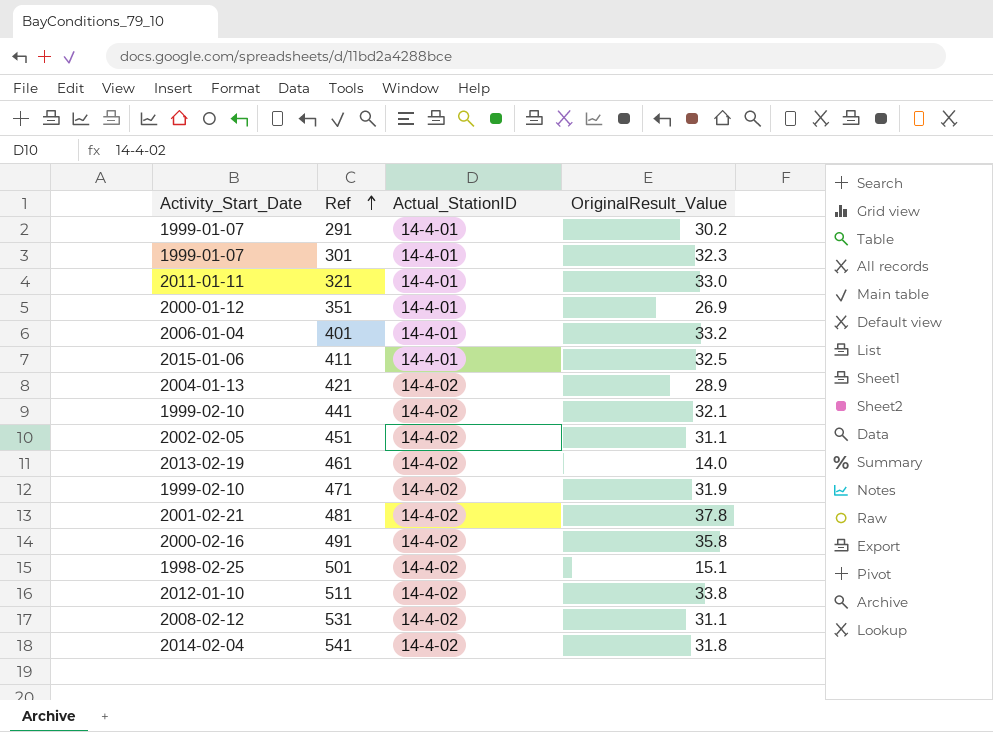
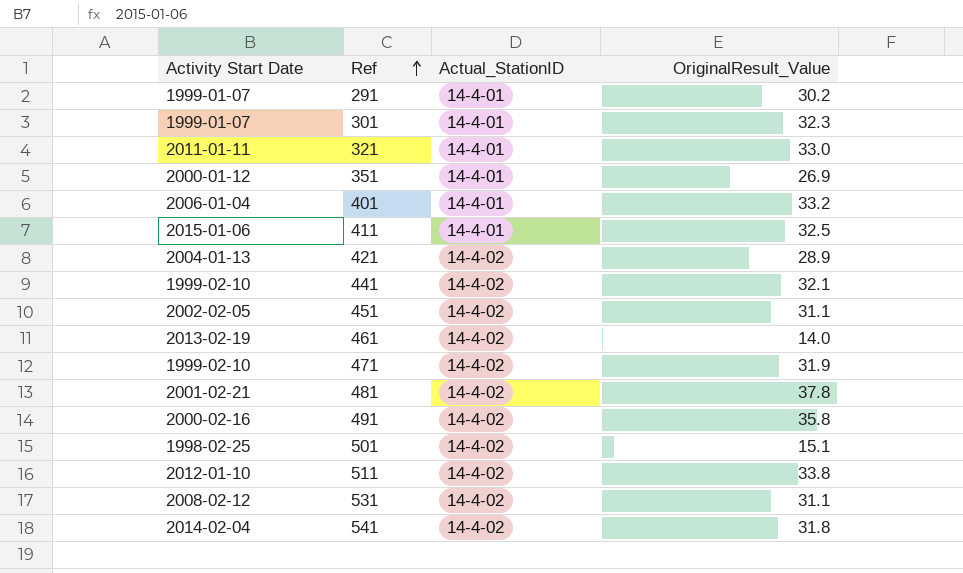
column name: Activity_Start_Date -> Activity Start Date

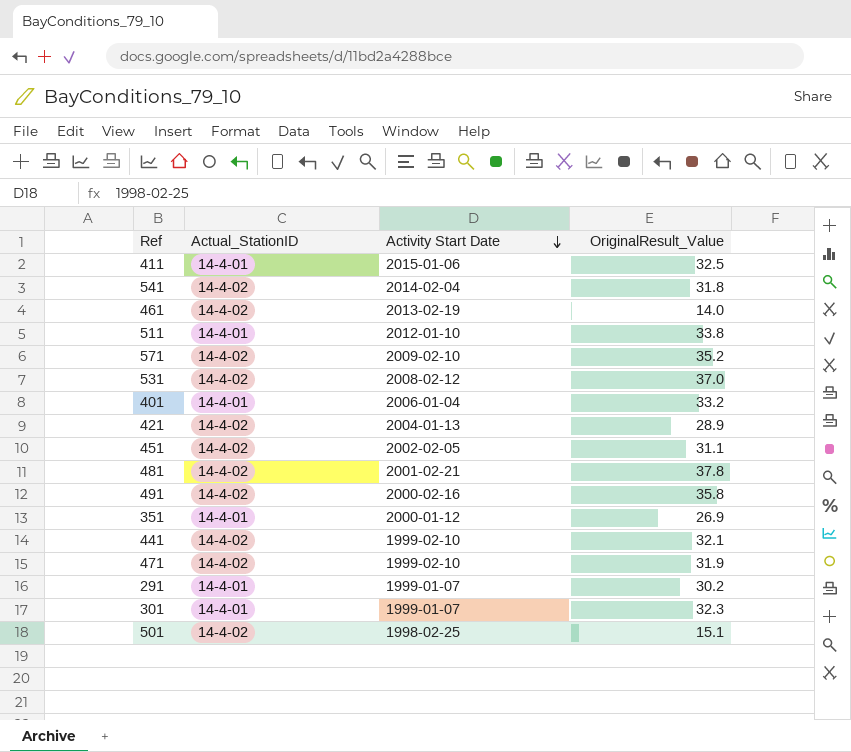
row order: Ref ascending -> Activity Start Date descending
column Activity Start Date | position: 1 -> 3
row 321: 2011-01-11 | 14-4-01 | 33.0 -> none
511 | Actual_StationID: 14-4-02 -> 14-4-01
row 571: none -> 14-4-02 | 2009-02-10 | 35.2
531 | OriginalResult_Value: 31.1 -> 37.0

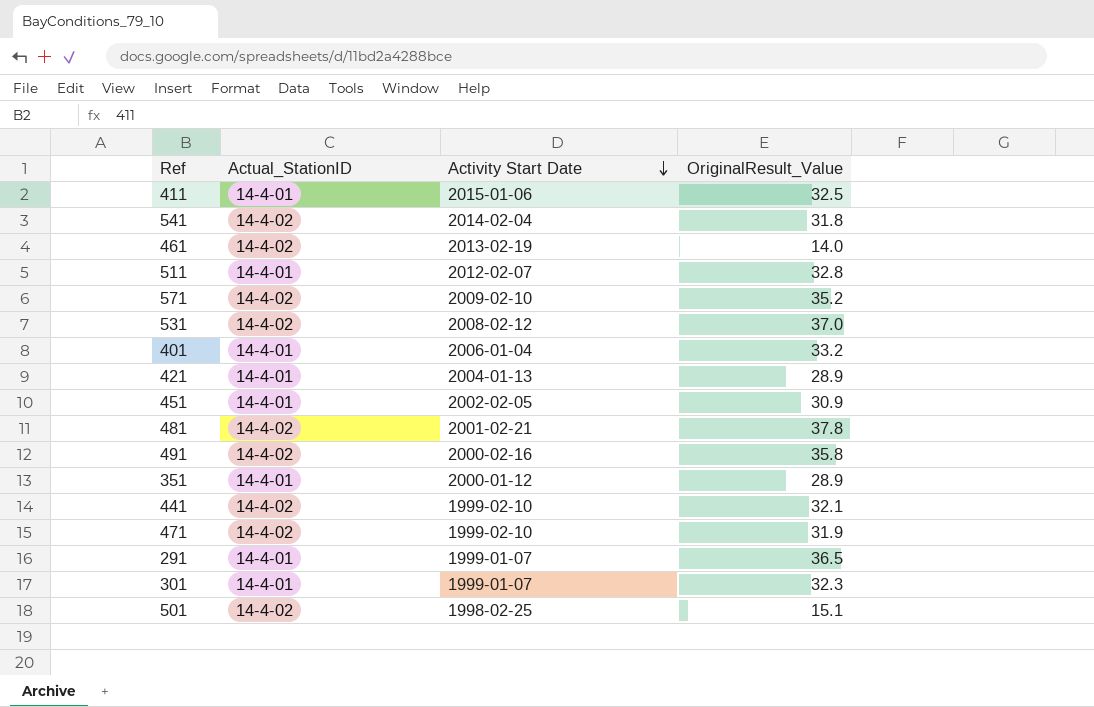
511 | Activity Start Date: 2012-01-10 -> 2012-02-07
511 | OriginalResult_Value: 33.8 -> 32.8
421 | Actual_StationID: 14-4-02 -> 14-4-01
451 | Actual_StationID: 14-4-02 -> 14-4-01
451 | OriginalResult_Value: 31.1 -> 30.9
351 | OriginalResult_Value: 26.9 -> 28.9
291 | OriginalResult_Value: 30.2 -> 36.5

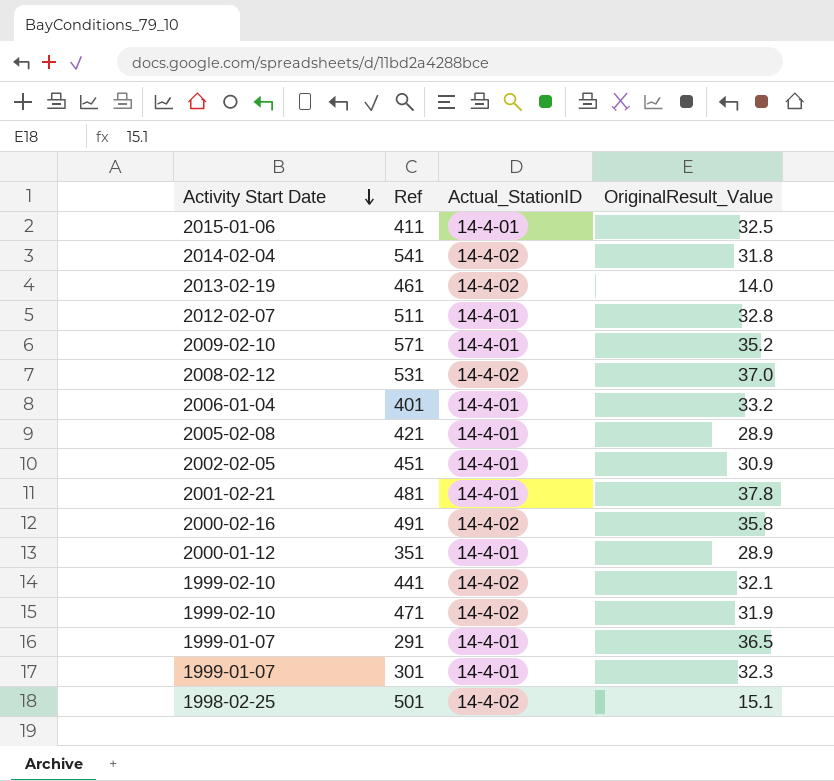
column Activity Start Date | position: 3 -> 1
571 | Actual_StationID: 14-4-02 -> 14-4-01
421 | Activity Start Date: 2004-01-13 -> 2005-02-08
481 | Actual_StationID: 14-4-02 -> 14-4-01

